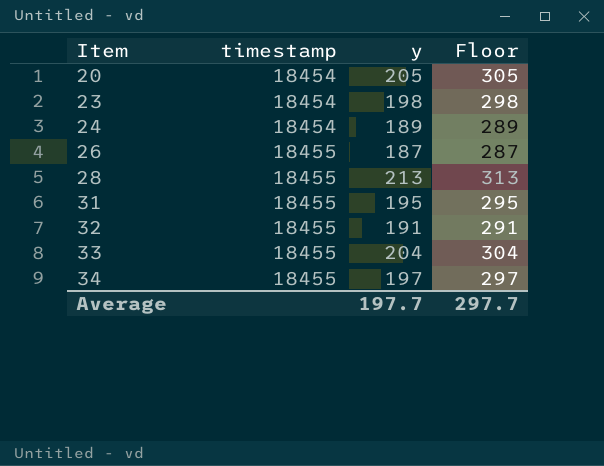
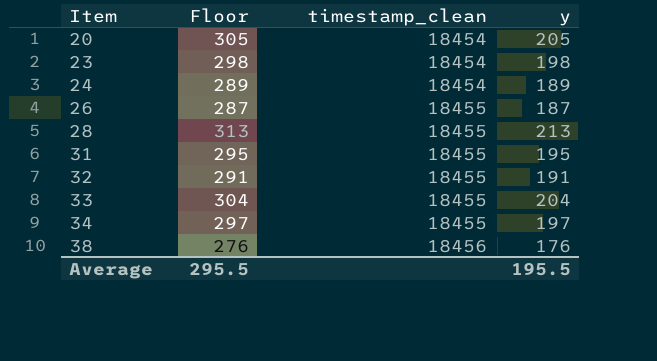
column Floor | position: 4 -> 2
column name: timestamp -> timestamp_clean
row 38: none -> 276 | 18456 | 176
Average | Floor: 297.7 -> 295.5
Average | y: 197.7 -> 195.5

